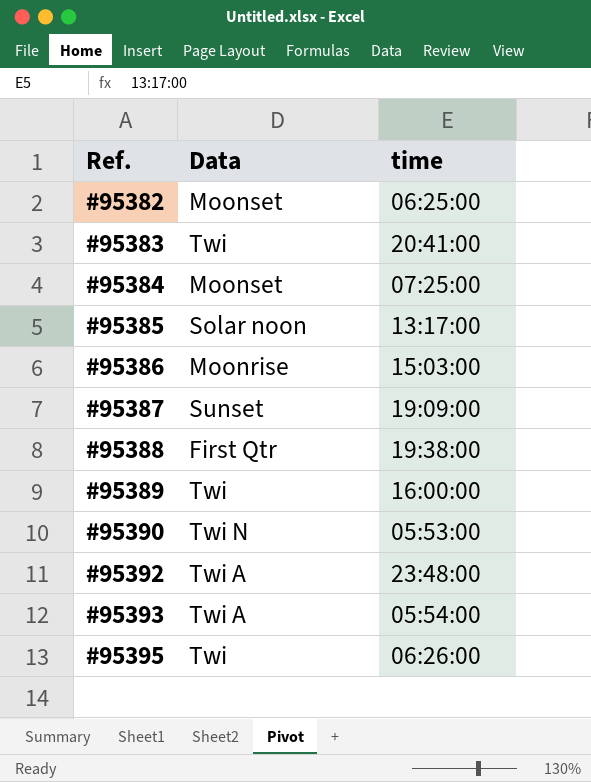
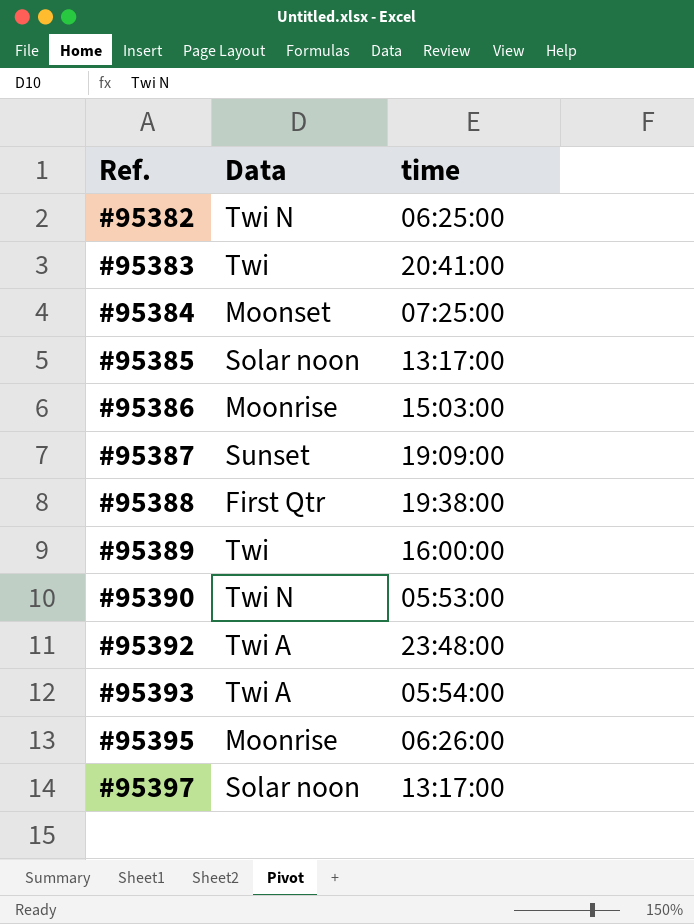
#95382 | Data: Moonset -> Twi N
#95395 | Data: Twi -> Moonrise
row #95397: none -> Solar noon | 13:17:00

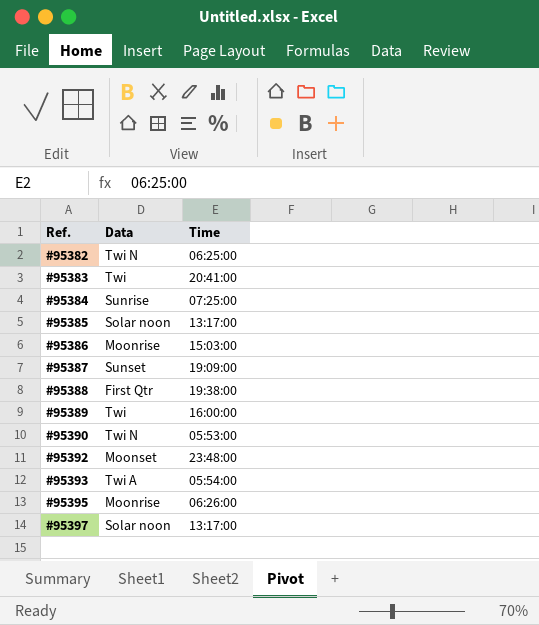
column name: time -> Time
#95384 | Data: Moonset -> Sunrise
#95392 | Data: Twi A -> Moonset

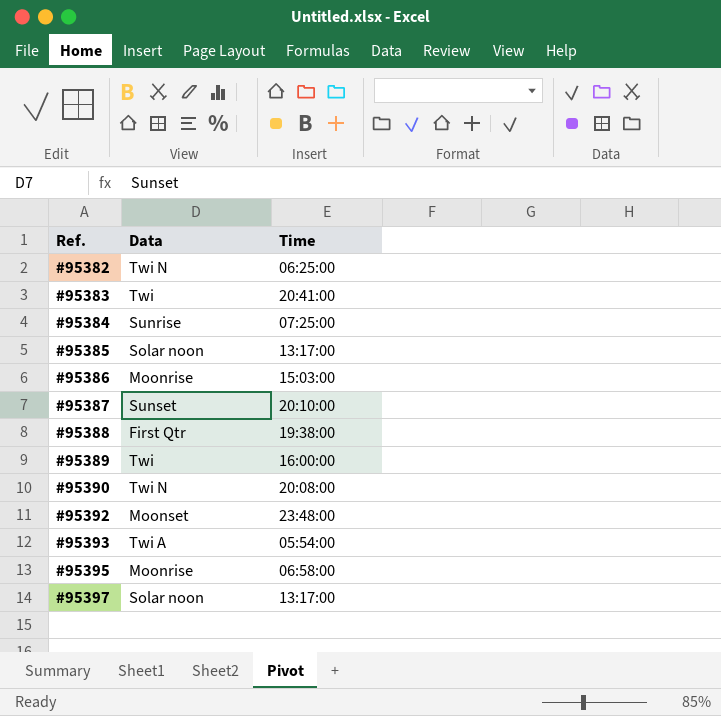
#95387 | Time: 19:09:00 -> 20:10:00
#95390 | Time: 05:53:00 -> 20:08:00
#95395 | Time: 06:26:00 -> 06:58:00

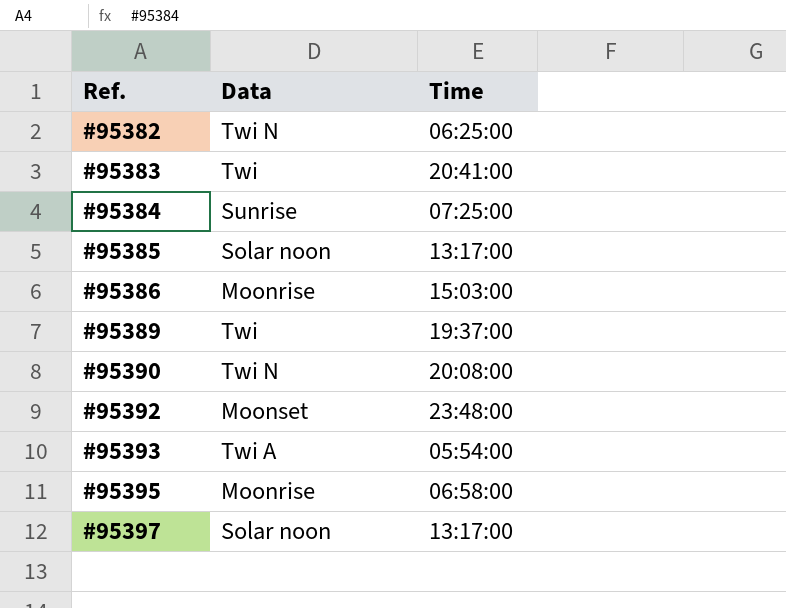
row #95387: Sunset | 20:10:00 -> none
row #95388: First Qtr | 19:38:00 -> none
#95389 | Time: 16:00:00 -> 19:37:00

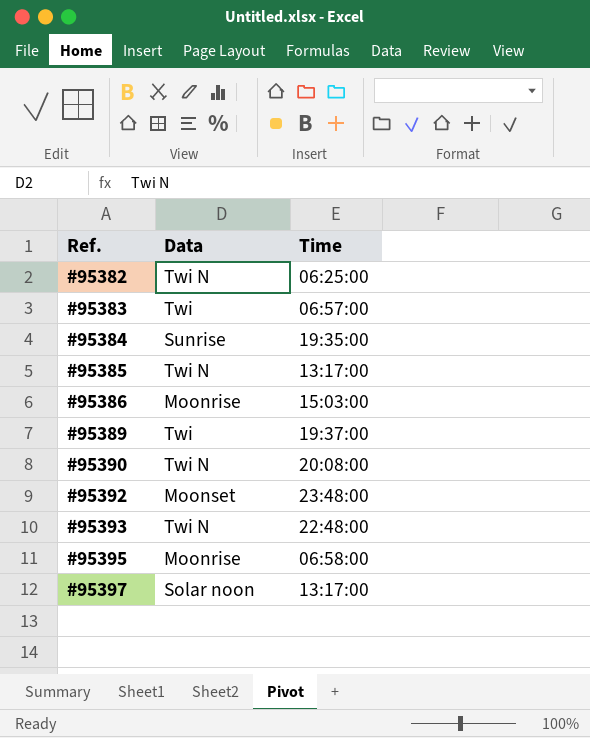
#95383 | Time: 20:41:00 -> 06:57:00
#95384 | Time: 07:25:00 -> 19:35:00
#95385 | Data: Solar noon -> Twi N
#95393 | Data: Twi A -> Twi N
#95393 | Time: 05:54:00 -> 22:48:00

